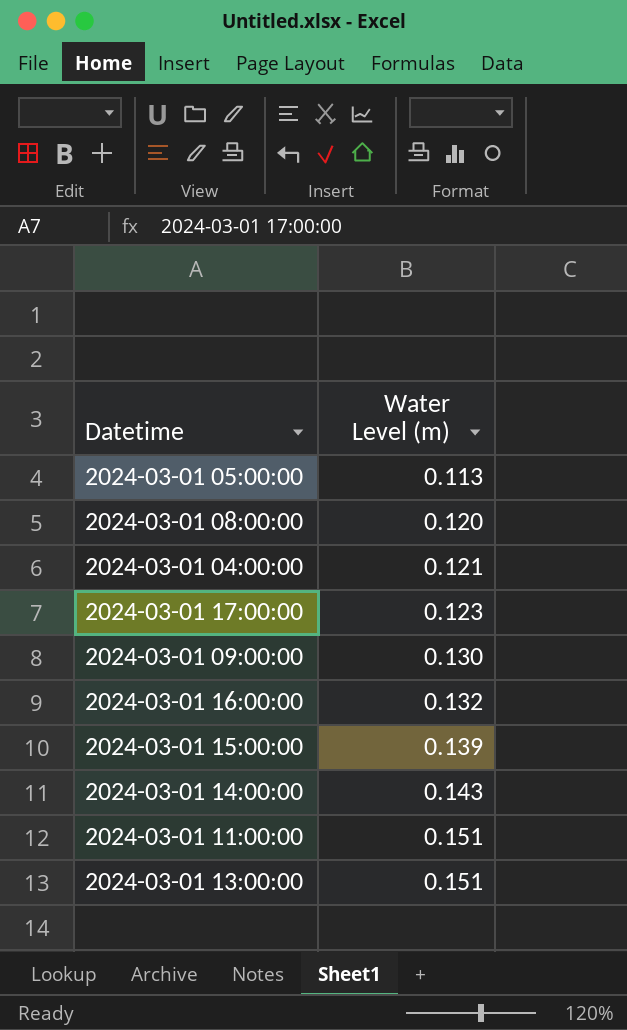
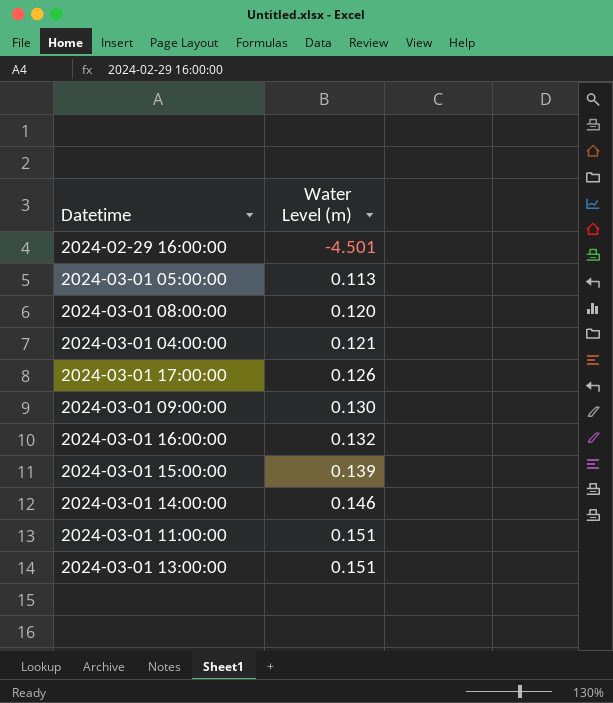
row 2024-02-29 16:00:00: none -> -4.501
2024-03-01 17:00:00 | Water Level (m): 0.123 -> 0.126
2024-03-01 14:00:00 | Water Level (m): 0.143 -> 0.146

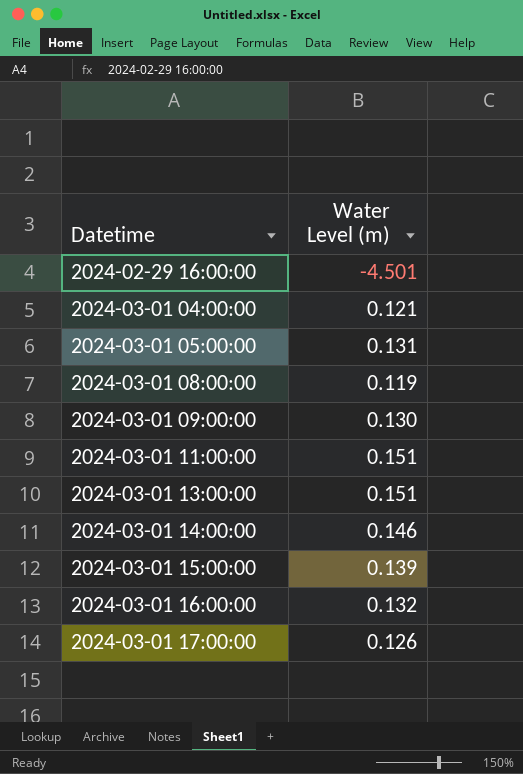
row order: Water Level (m) ascending -> Datetime ascending
2024-03-01 05:00:00 | Water Level (m): 0.113 -> 0.131
2024-03-01 08:00:00 | Water Level (m): 0.120 -> 0.119

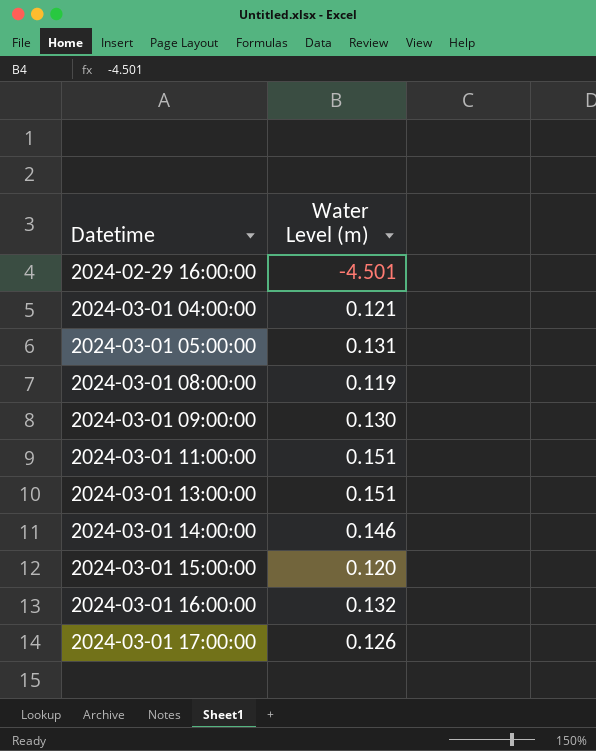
2024-03-01 15:00:00 | Water Level (m): 0.139 -> 0.120

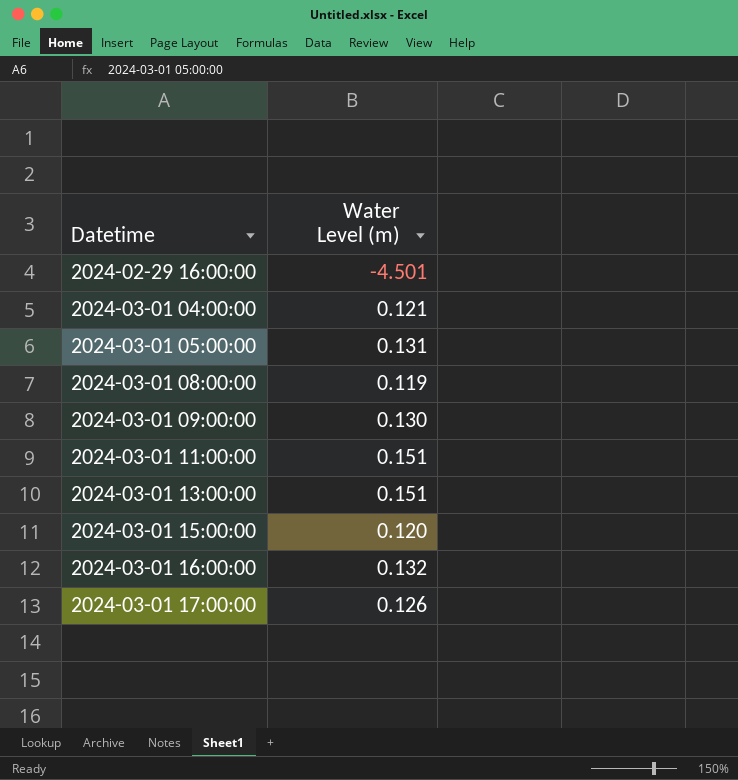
row 2024-03-01 14:00:00: 0.146 -> none

